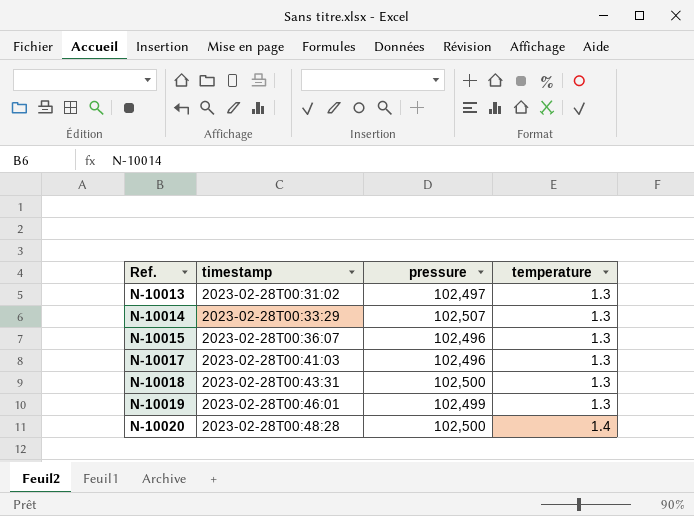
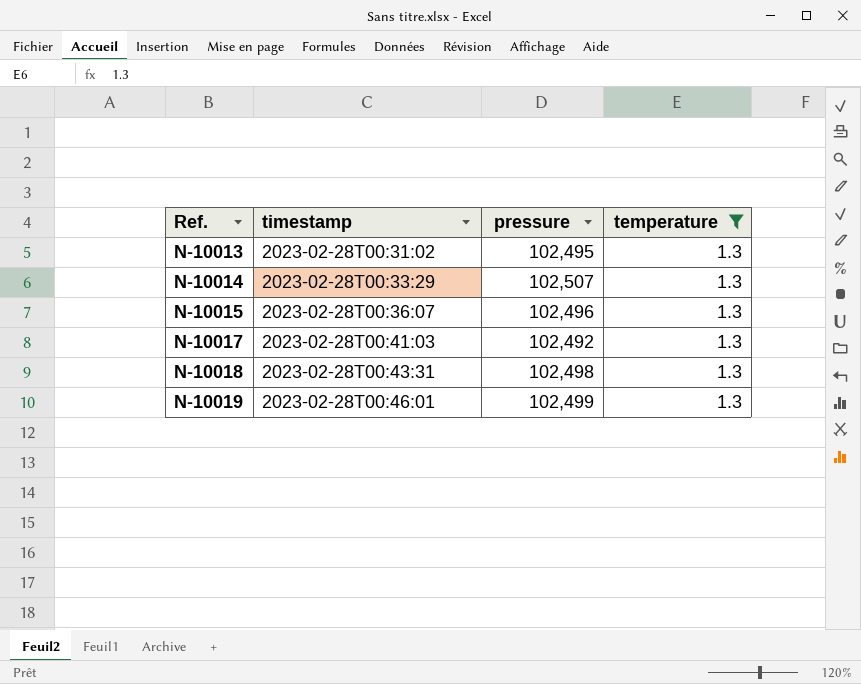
filter: none -> temperature = 1.3
N-10013 | pressure: 102,497 -> 102,495
N-10017 | pressure: 102,496 -> 102,492
N-10018 | pressure: 102,500 -> 102,498

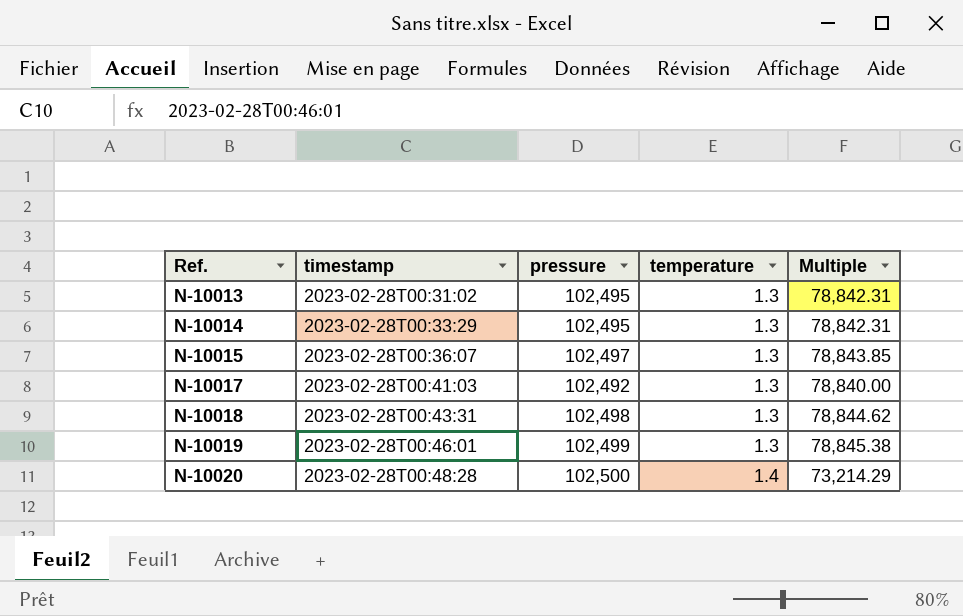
filter: temperature = 1.3 -> none
column Multiple | formula: none -> [pressure] / [temperature]
N-10014 | pressure: 102,507 -> 102,495
N-10015 | pressure: 102,496 -> 102,497

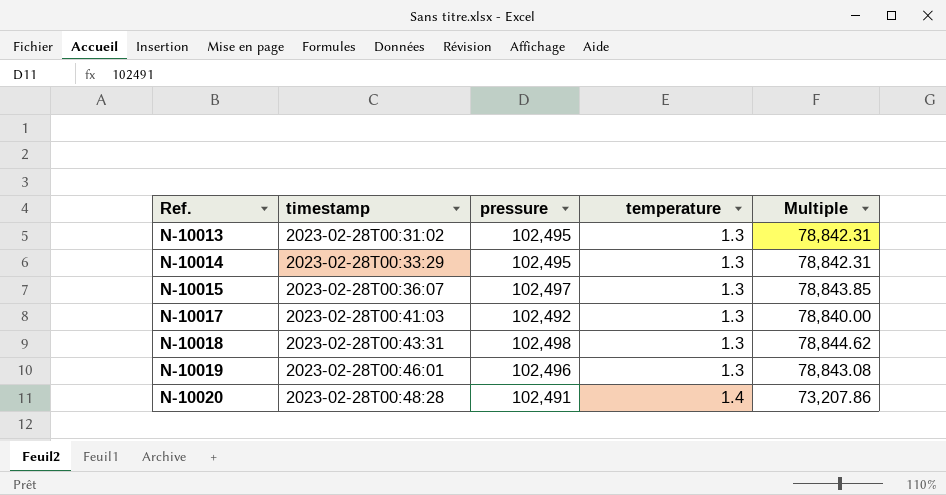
N-10019 | pressure: 102,499 -> 102,496
N-10019 | Multiple: 78,845.38 -> 78,843.08
N-10020 | pressure: 102,500 -> 102,491
N-10020 | Multiple: 73,214.29 -> 73,207.86

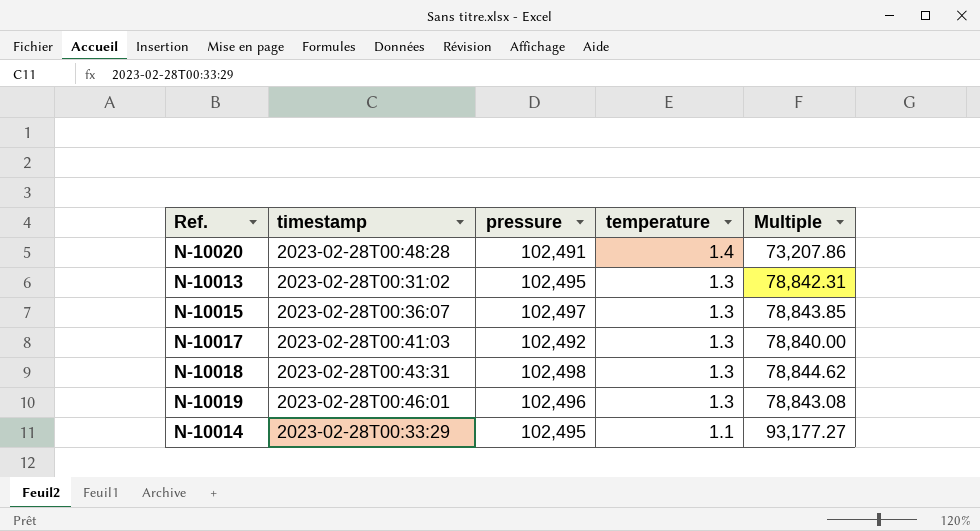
row order: Ref. ascending -> temperature descending
N-10014 | temperature: 1.3 -> 1.1
N-10014 | Multiple: 78,842.31 -> 93,177.27

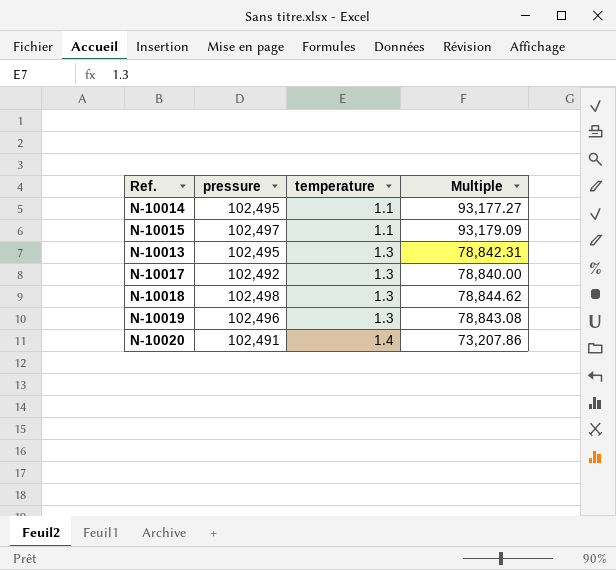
row order: temperature descending -> temperature ascending
column timestamp | position: 2 -> none
N-10015 | temperature: 1.3 -> 1.1
N-10015 | Multiple: 78,843.85 -> 93,179.09

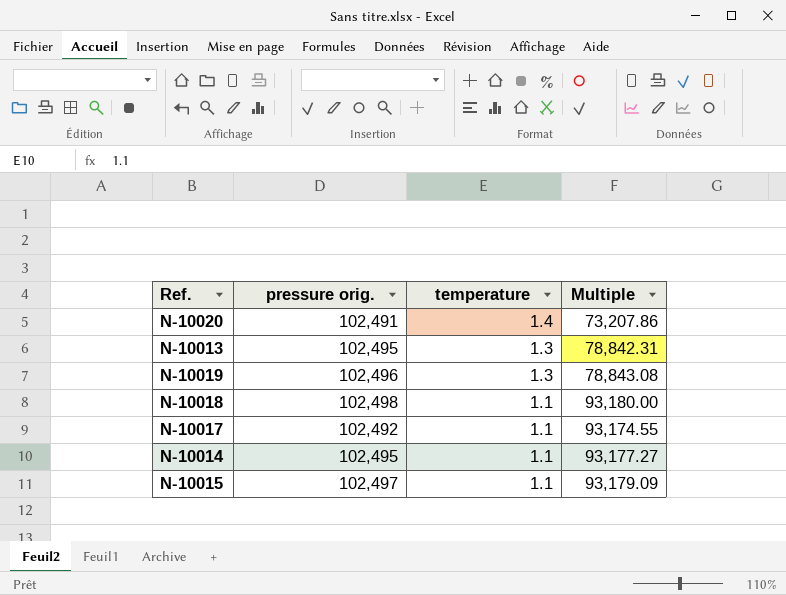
row order: temperature ascending -> temperature descending
column name: pressure -> pressure orig.
N-10018 | temperature: 1.3 -> 1.1
N-10018 | Multiple: 78,844.62 -> 93,180.00
N-10017 | temperature: 1.3 -> 1.1
N-10017 | Multiple: 78,840.00 -> 93,174.55

